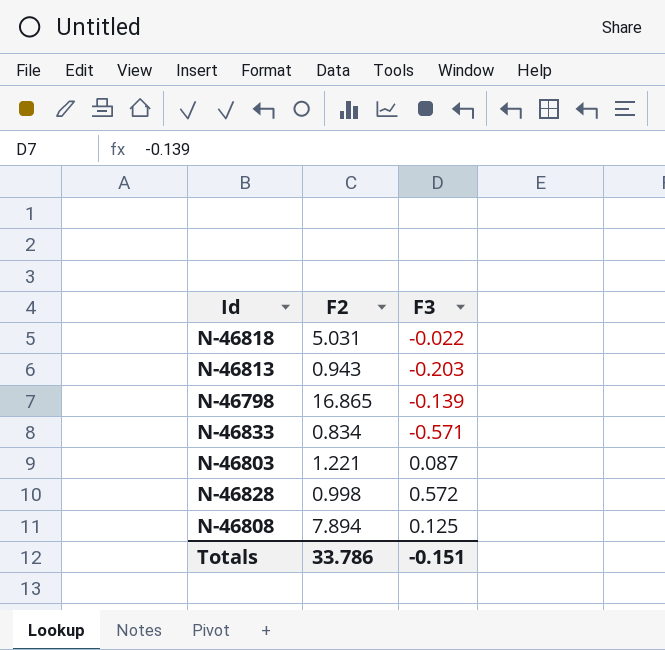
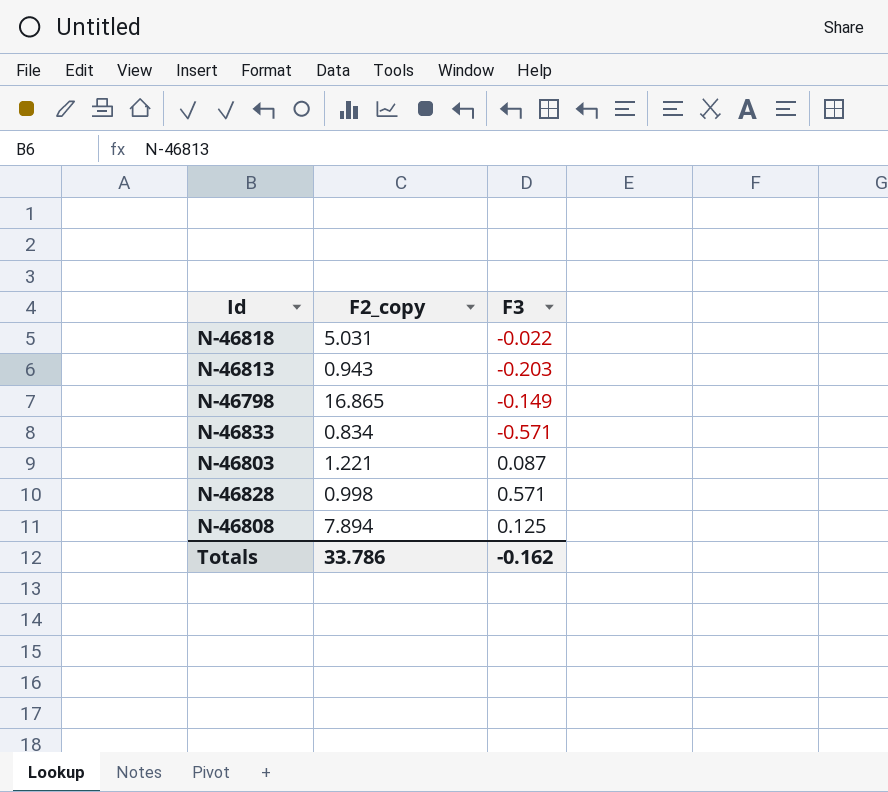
column name: F2 -> F2_copy
N-46798 | F3: -0.139 -> -0.149
N-46828 | F3: 0.572 -> 0.571
Totals | F3: -0.151 -> -0.162

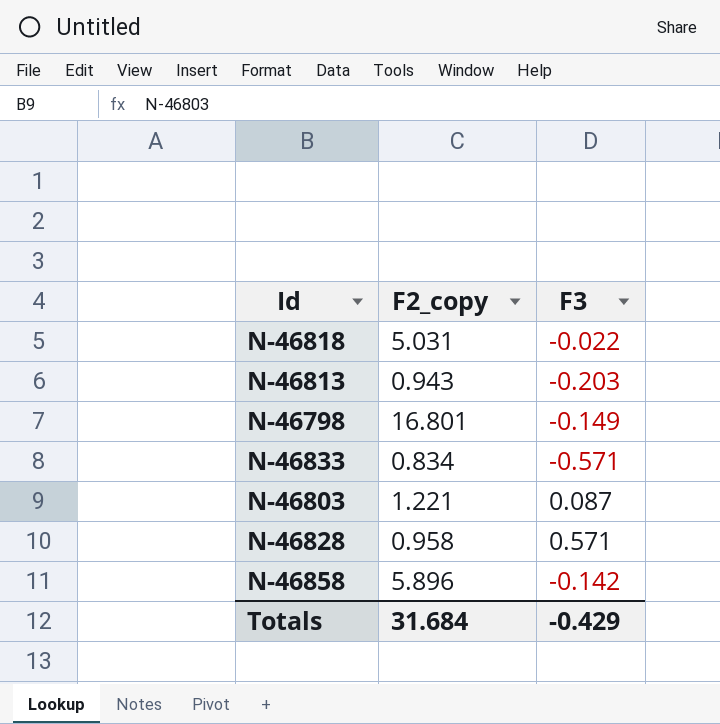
row N-46808: 7.894 | 0.125 -> none
N-46798 | F2_copy: 16.865 -> 16.801
N-46828 | F2_copy: 0.998 -> 0.958
row N-46858: none -> 5.896 | -0.142
Totals | F2_copy: 33.786 -> 31.684
Totals | F3: -0.162 -> -0.429

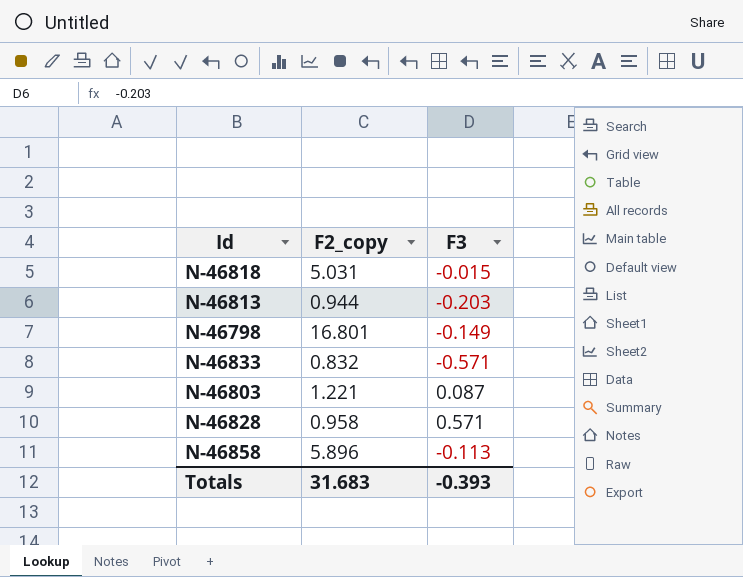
N-46818 | F3: -0.022 -> -0.015
N-46813 | F2_copy: 0.943 -> 0.944
N-46833 | F2_copy: 0.834 -> 0.832
N-46858 | F3: -0.142 -> -0.113
Totals | F2_copy: 31.684 -> 31.683
Totals | F3: -0.429 -> -0.393

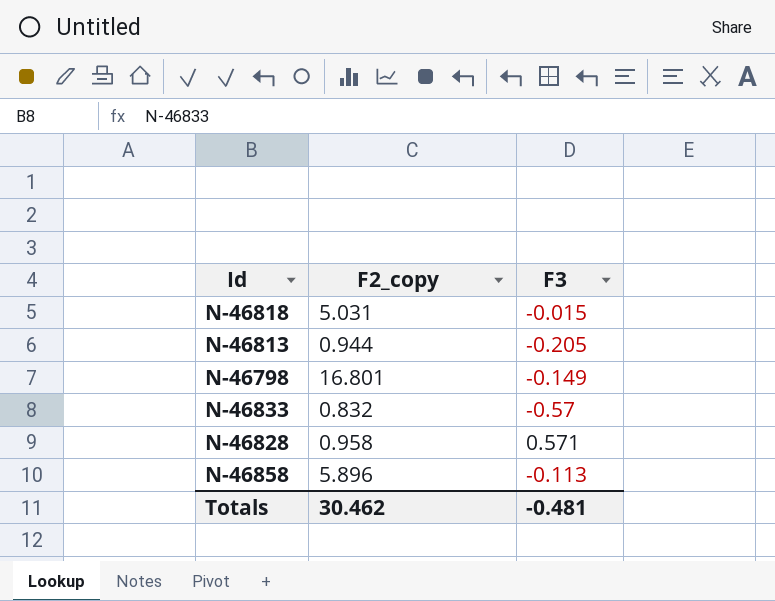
row N-46803: 1.221 | 0.087 -> none
N-46813 | F3: -0.203 -> -0.205
N-46833 | F3: -0.571 -> -0.57
Totals | F2_copy: 31.683 -> 30.462
Totals | F3: -0.393 -> -0.481

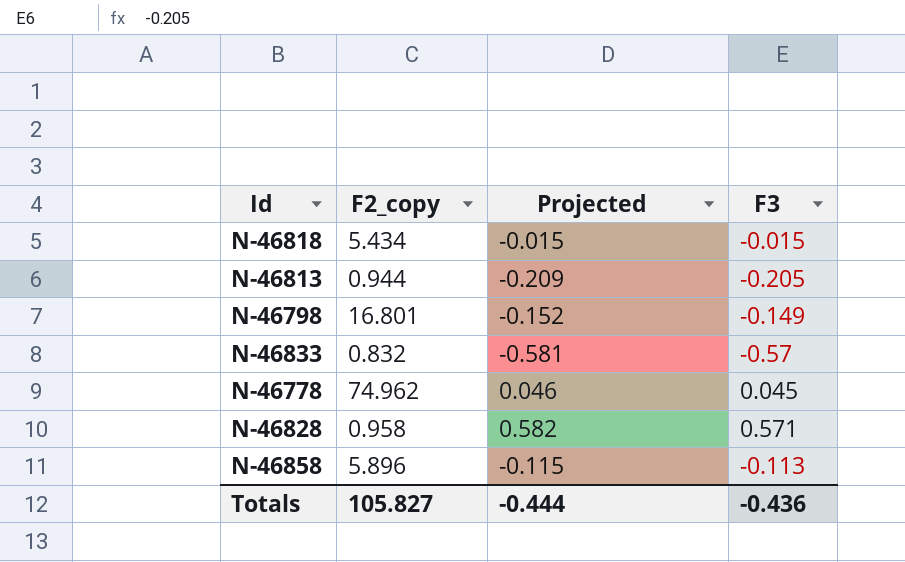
column Projected | formula: none -> [F3] * 1.02
N-46818 | F2_copy: 5.031 -> 5.434
row N-46778: none -> 74.962 | 0.046 | 0.045
Totals | F2_copy: 30.462 -> 105.827
Totals | F3: -0.481 -> -0.436

